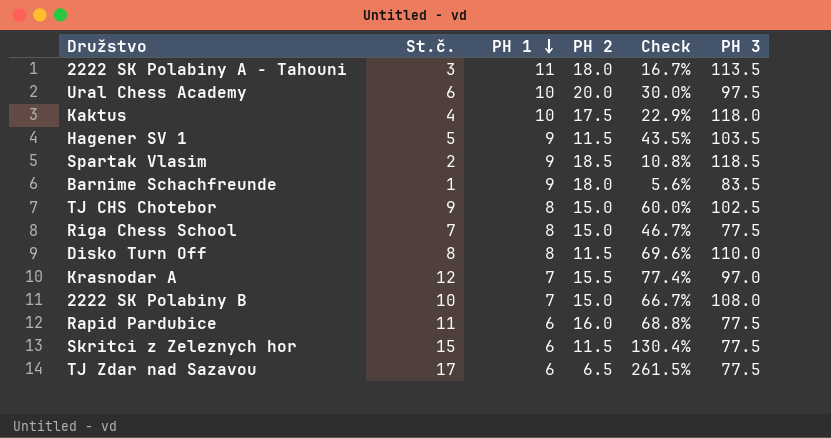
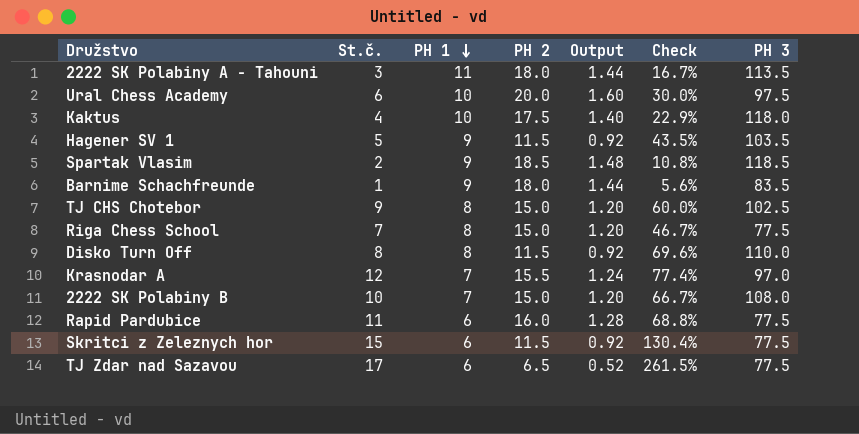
column Output | formula: none -> [PH 2] * 0.08

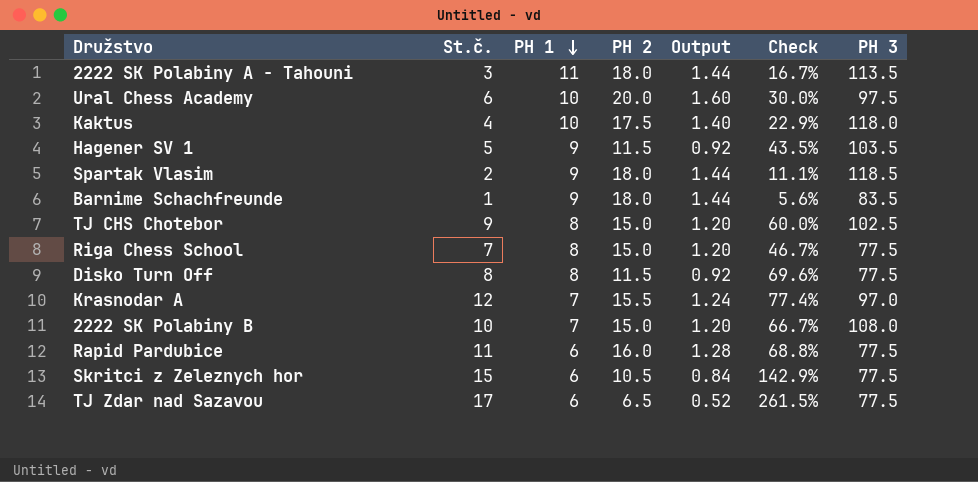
Spartak Vlasim | PH 2: 18.5 -> 18.0
Spartak Vlasim | Output: 1.48 -> 1.44
Spartak Vlasim | Check: 10.8% -> 11.1%
Disko Turn Off | PH 3: 110.0 -> 77.5
Skritci z Zeleznych hor | PH 2: 11.5 -> 10.5
Skritci z Zeleznych hor | Output: 0.92 -> 0.84
Skritci z Zeleznych hor | Check: 130.4% -> 142.9%

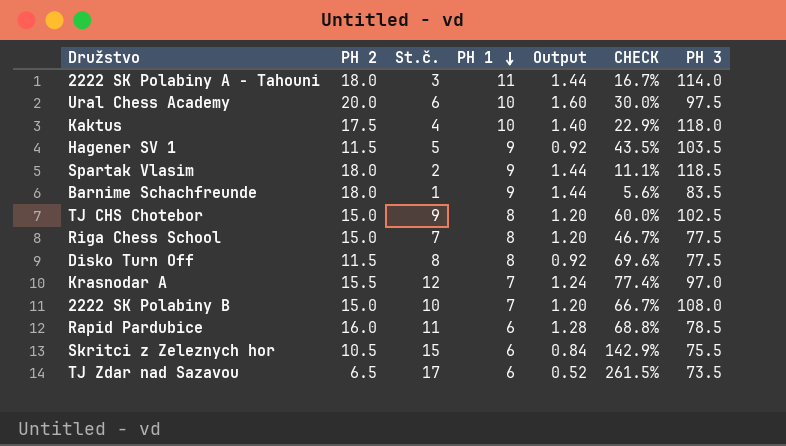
column PH 2 | position: 4 -> 2
column name: Check -> CHECK
2222 SK Polabiny A - Tahouni | PH 3: 113.5 -> 114.0
Rapid Pardubice | PH 3: 77.5 -> 78.5
Skritci z Zeleznych hor | PH 3: 77.5 -> 75.5
TJ Zdar nad Sazavou | PH 3: 77.5 -> 73.5

